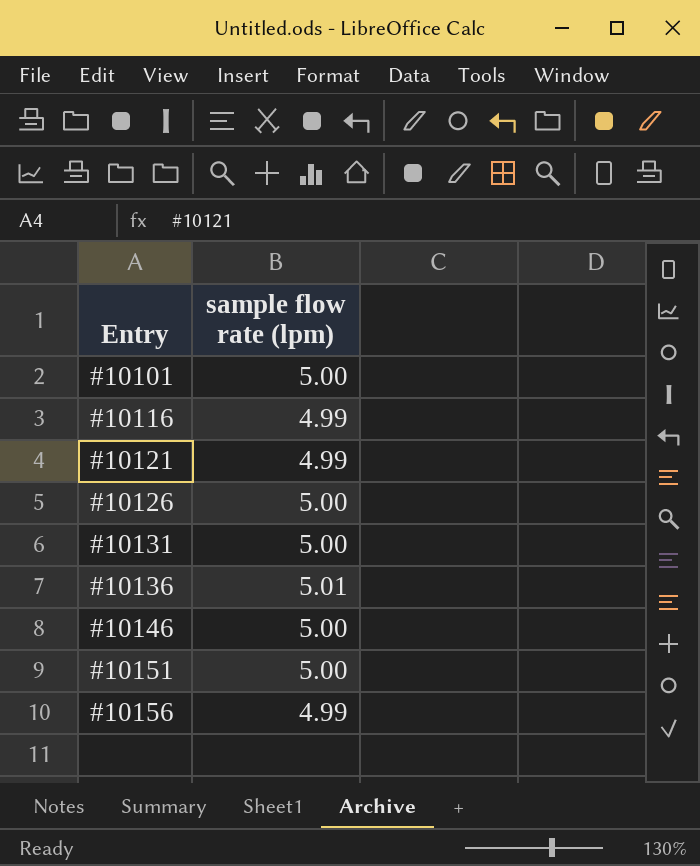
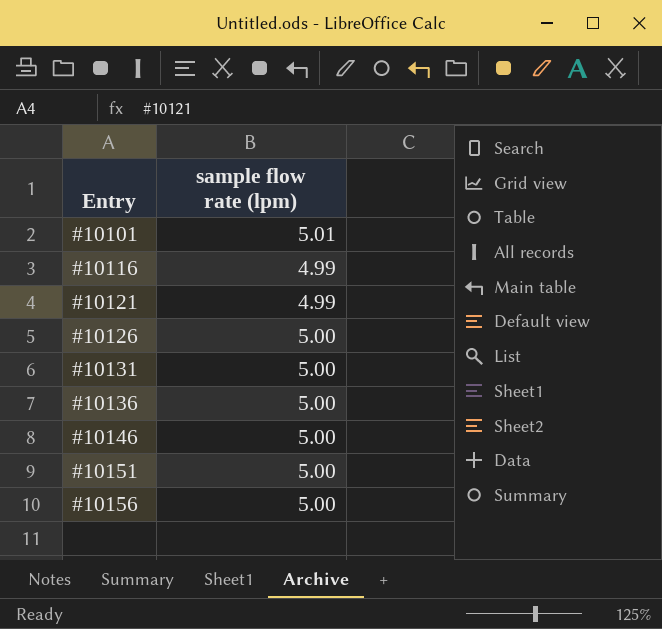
#10101 | sample flow rate (lpm): 5.00 -> 5.01
#10136 | sample flow rate (lpm): 5.01 -> 5.00
#10156 | sample flow rate (lpm): 4.99 -> 5.00

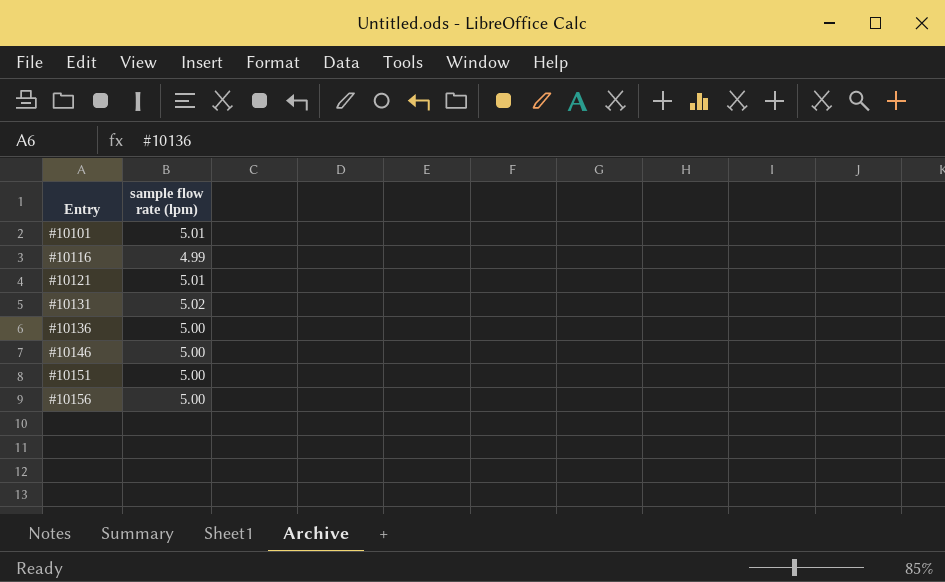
row #10126: 5.00 -> none
#10121 | sample flow rate (lpm): 4.99 -> 5.01
#10131 | sample flow rate (lpm): 5.00 -> 5.02

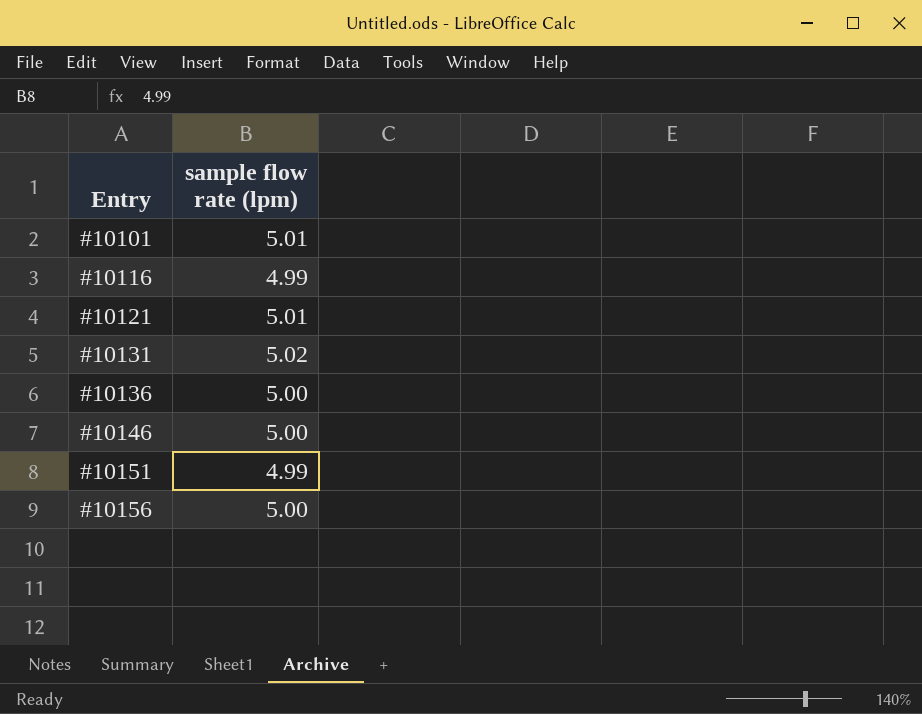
#10151 | sample flow rate (lpm): 5.00 -> 4.99

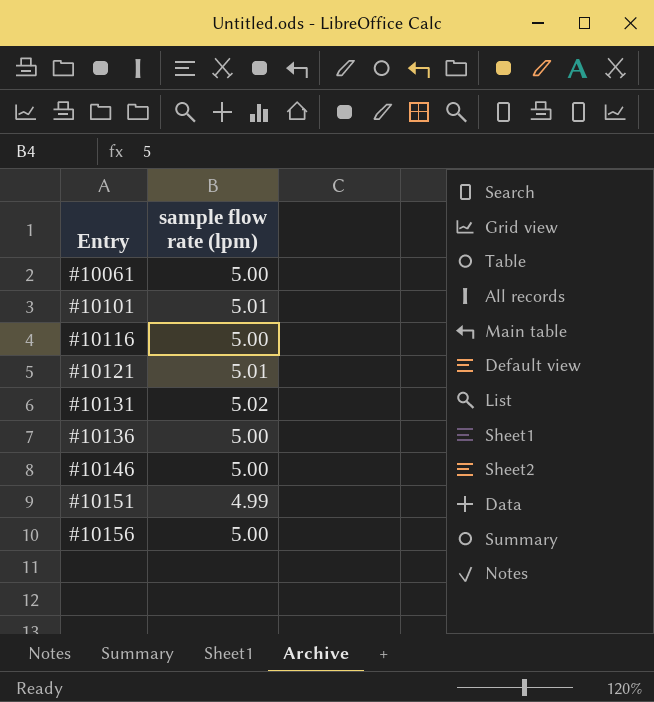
row #10061: none -> 5.00
#10116 | sample flow rate (lpm): 4.99 -> 5.00

